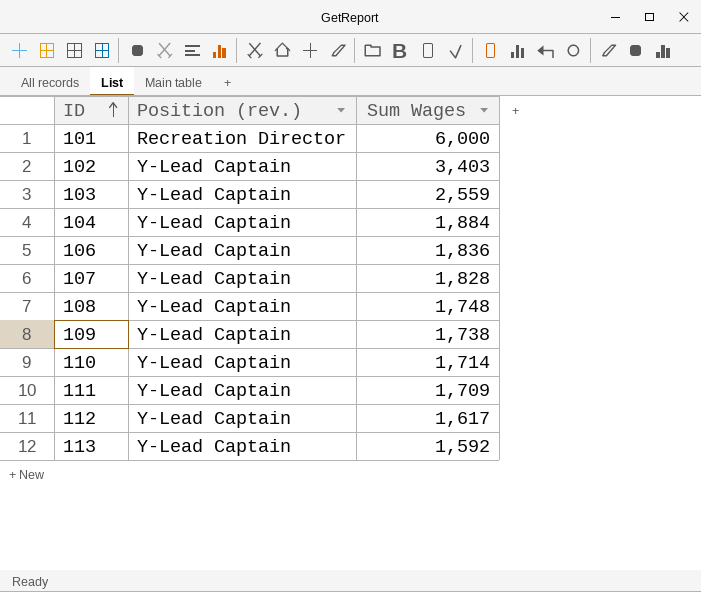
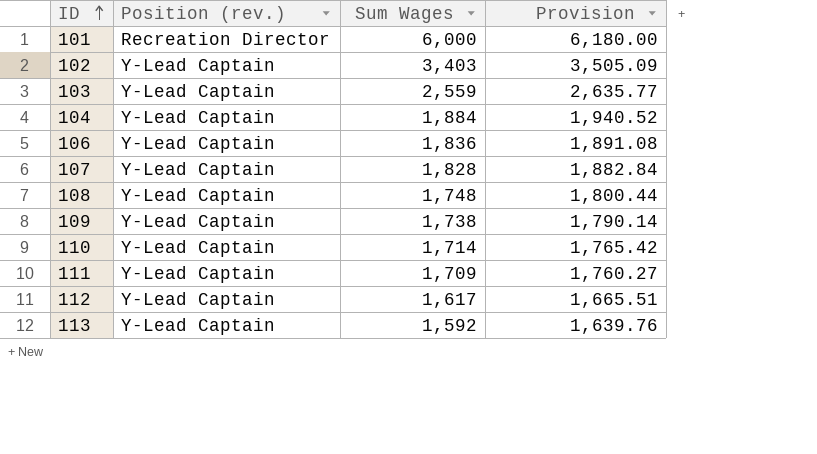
column Provision | formula: none -> [Sum Wages] * 1.03

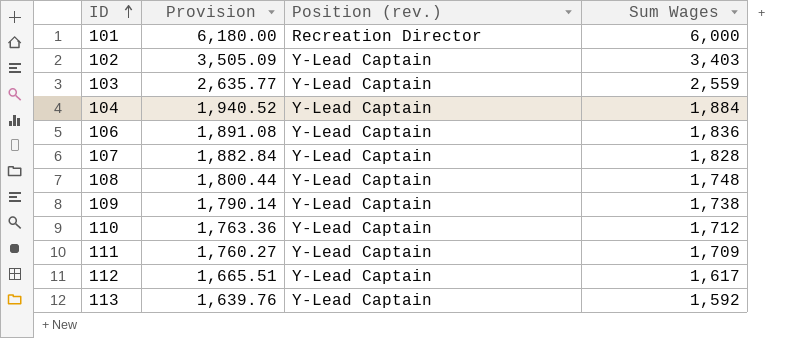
column Provision | position: 4 -> 2
110 | Provision: 1,765.42 -> 1,763.36
110 | Sum Wages: 1,714 -> 1,712

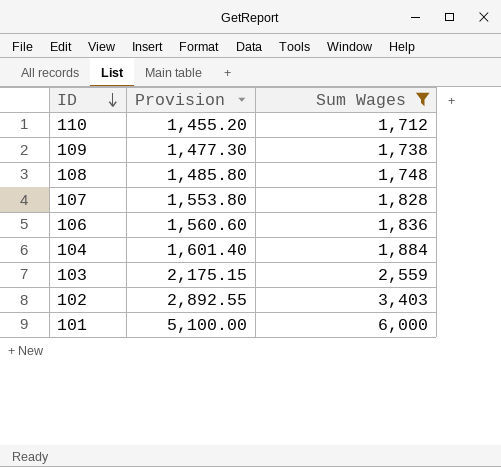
filter: none -> Sum Wages >= 1,712
row order: ID ascending -> ID descending
column Position (rev.) | position: 3 -> none
column Provision | formula: [Sum Wages] * 1.03 -> [Sum Wages] * 0.85

